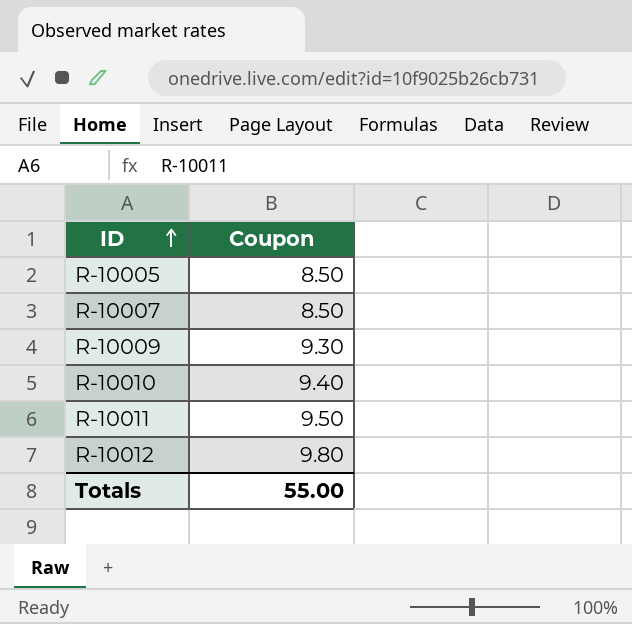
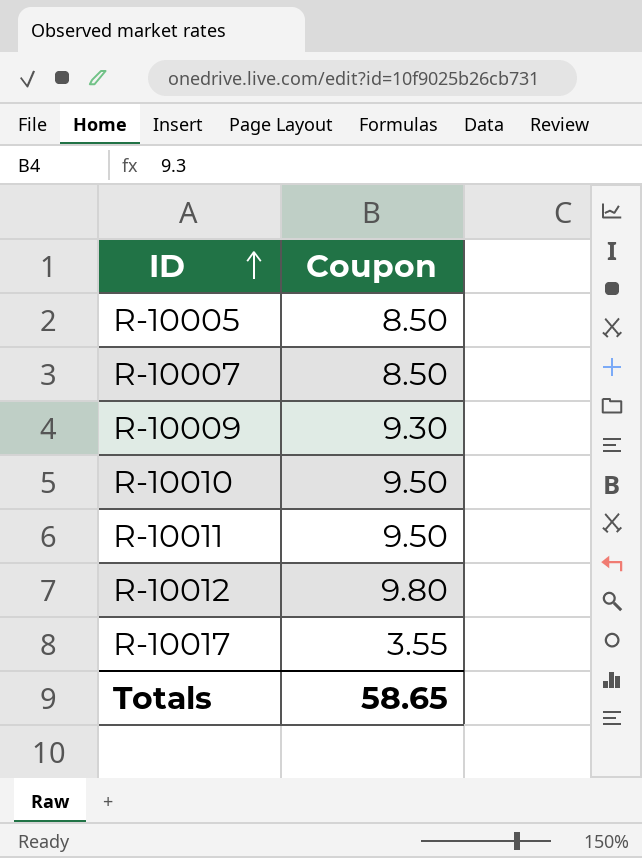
R-10010 | Coupon: 9.40 -> 9.50
row R-10017: none -> 3.55
Totals | Coupon: 55.00 -> 58.65

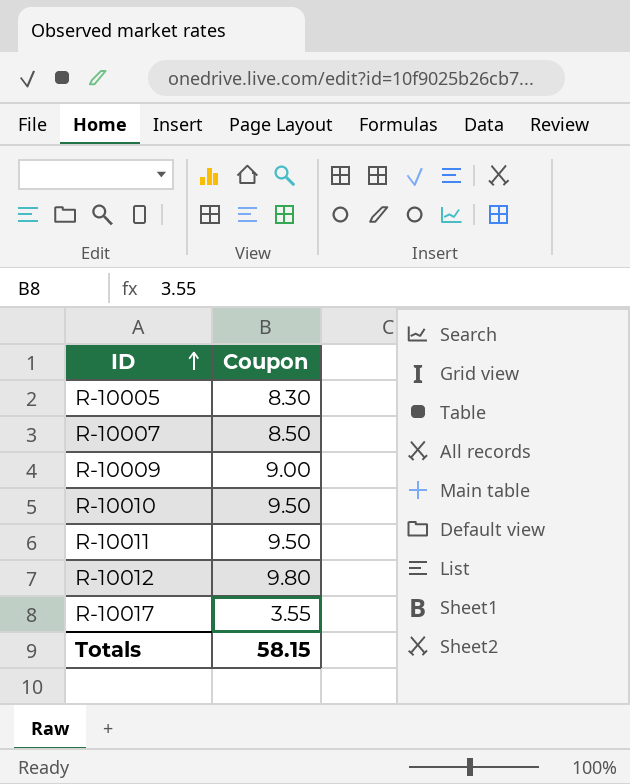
R-10005 | Coupon: 8.50 -> 8.30
R-10009 | Coupon: 9.30 -> 9.00
Totals | Coupon: 58.65 -> 58.15

